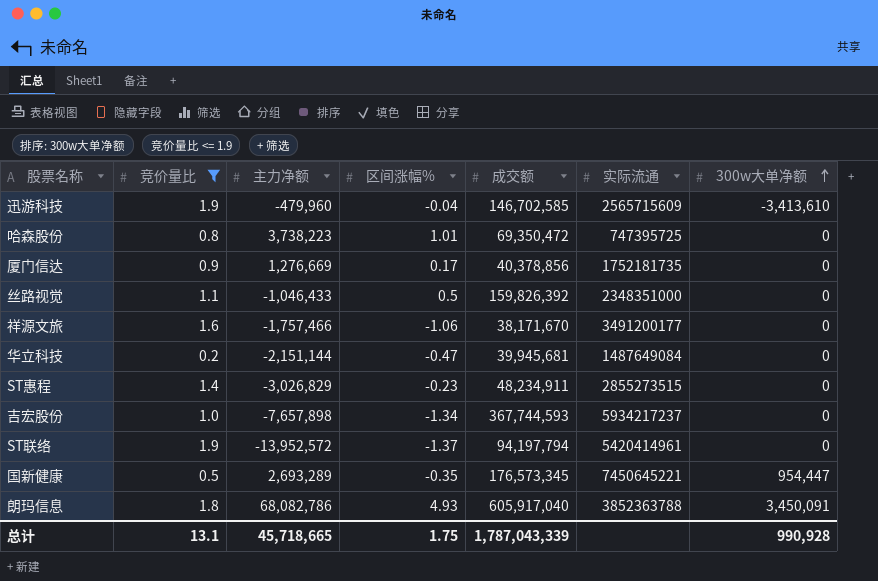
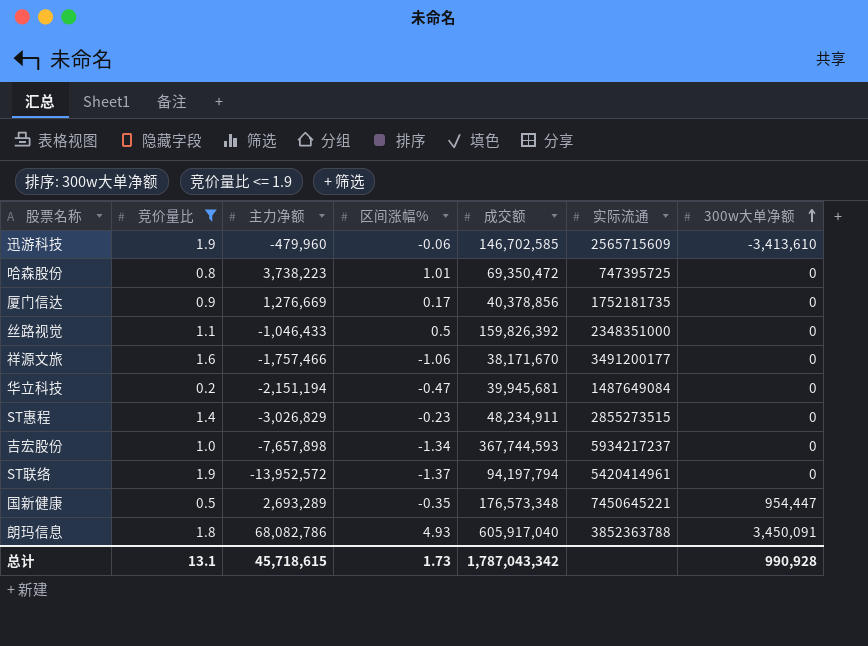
迅游科技 | 区间涨幅%: -0.04 -> -0.06
华立科技 | 主力净额: -2,151,144 -> -2,151,194
国新健康 | 成交额: 176,573,345 -> 176,573,348
总计 | 主力净额: 45,718,665 -> 45,718,615
总计 | 区间涨幅%: 1.75 -> 1.73
总计 | 成交额: 1,787,043,339 -> 1,787,043,342

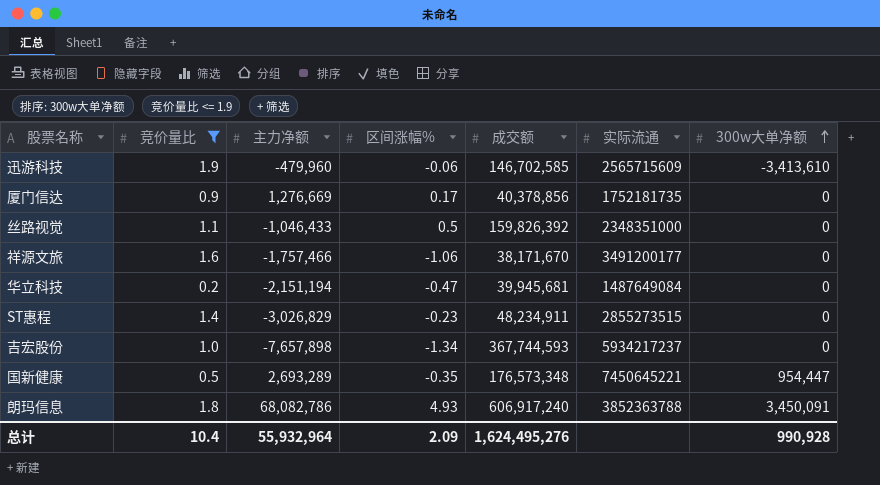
row 哈森股份: 0.8 | 3,738,223 | 1.01 | 69,350,472 | 747395725 | 0 -> none
row ST联络: 1.9 | -13,952,572 | -1.37 | 94,197,794 | 5420414961 | 0 -> none
朗玛信息 | 成交额: 605,917,040 -> 606,917,240
总计 | 竞价量比: 13.1 -> 10.4
总计 | 主力净额: 45,718,615 -> 55,932,964
总计 | 区间涨幅%: 1.73 -> 2.09
总计 | 成交额: 1,787,043,342 -> 1,624,495,276

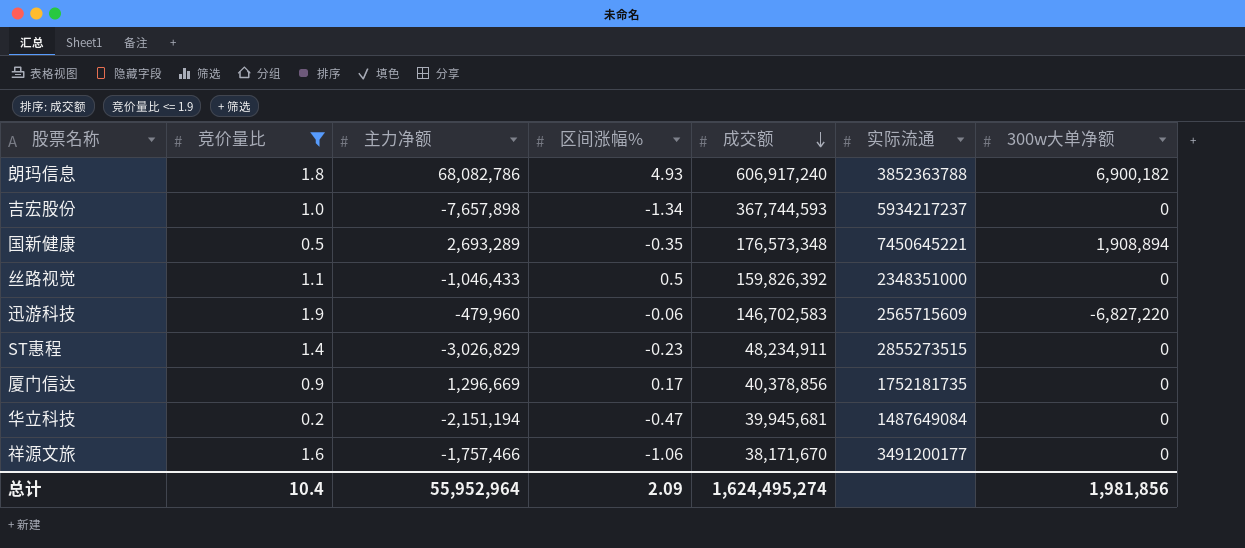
row order: 300w大单净额 ascending -> 成交额 descending
朗玛信息 | 300w大单净额: 3,450,091 -> 6,900,182
国新健康 | 300w大单净额: 954,447 -> 1,908,894
迅游科技 | 成交额: 146,702,585 -> 146,702,583
迅游科技 | 300w大单净额: -3,413,610 -> -6,827,220
厦门信达 | 主力净额: 1,276,669 -> 1,296,669
总计 | 主力净额: 55,932,964 -> 55,952,964
总计 | 成交额: 1,624,495,276 -> 1,624,495,274
总计 | 300w大单净额: 990,928 -> 1,981,856

